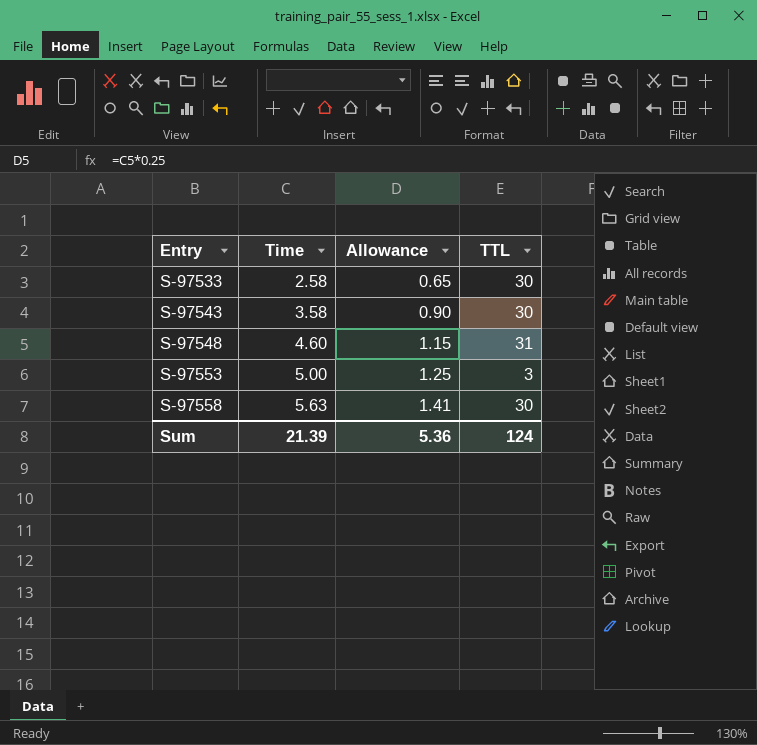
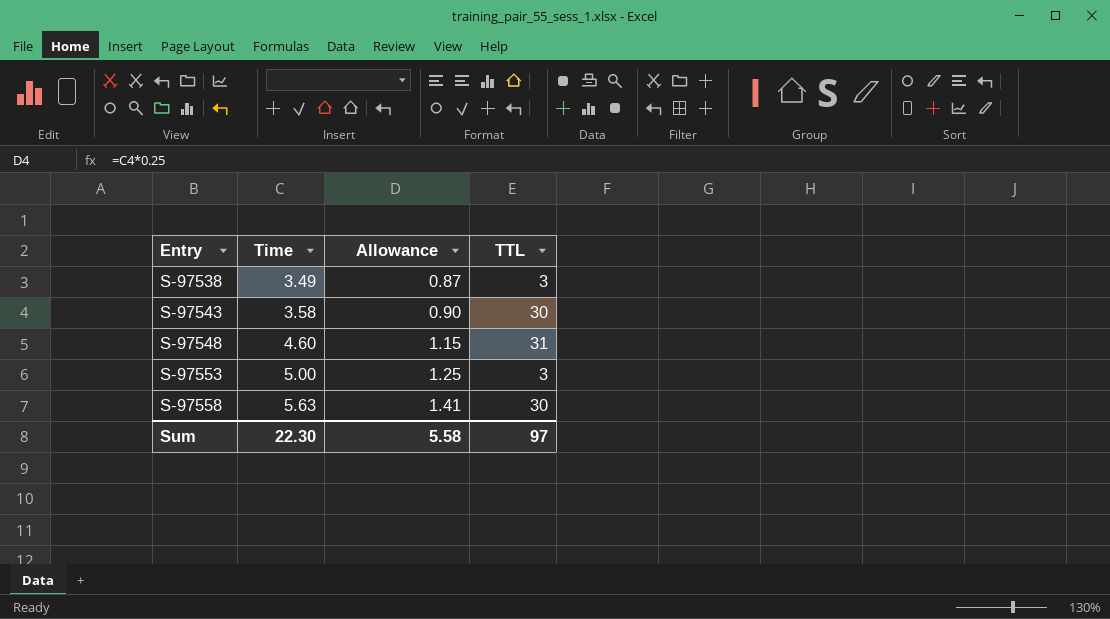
row S-97533: 2.58 | 0.65 | 30 -> none
row S-97538: none -> 3.49 | 0.87 | 3
Sum | Time: 21.39 -> 22.30
Sum | Allowance: 5.36 -> 5.58
Sum | TTL: 124 -> 97

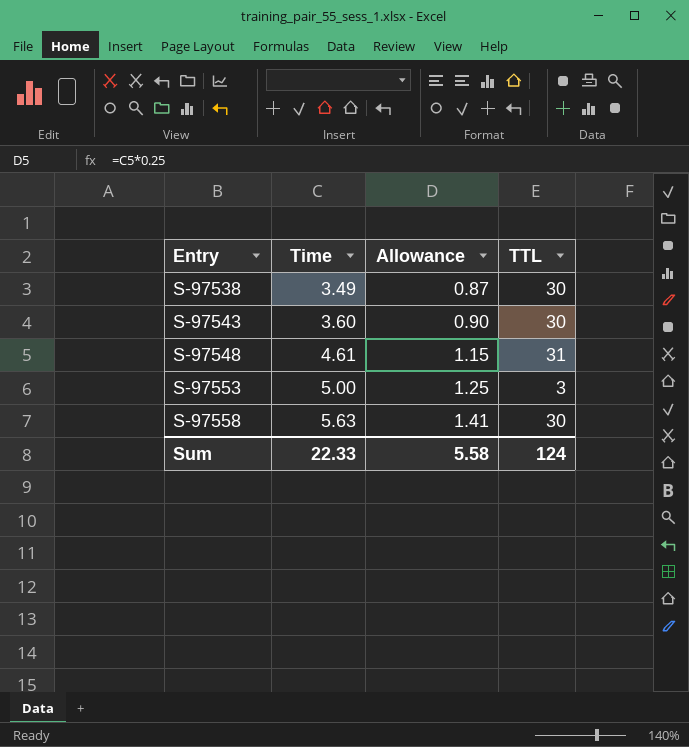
S-97538 | TTL: 3 -> 30
S-97543 | Time: 3.58 -> 3.60
S-97548 | Time: 4.60 -> 4.61
Sum | Time: 22.30 -> 22.33
Sum | TTL: 97 -> 124

